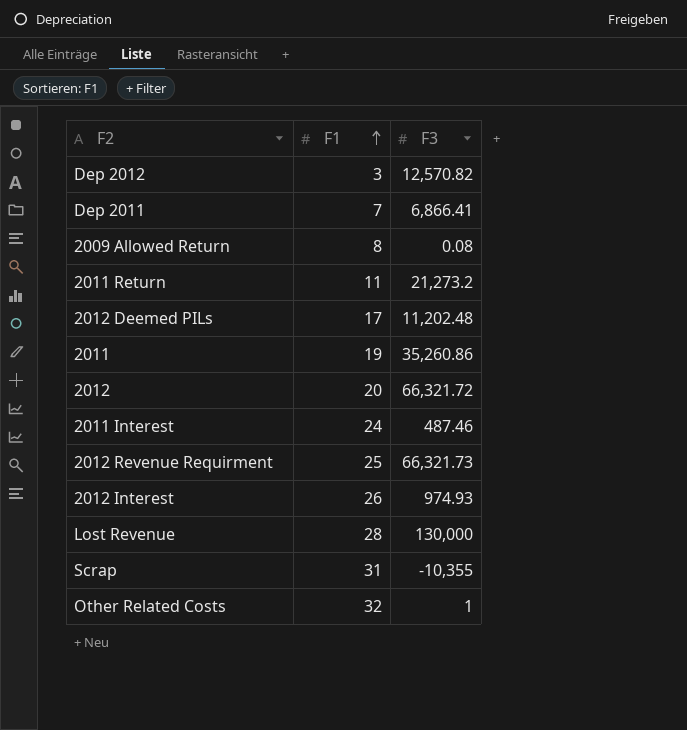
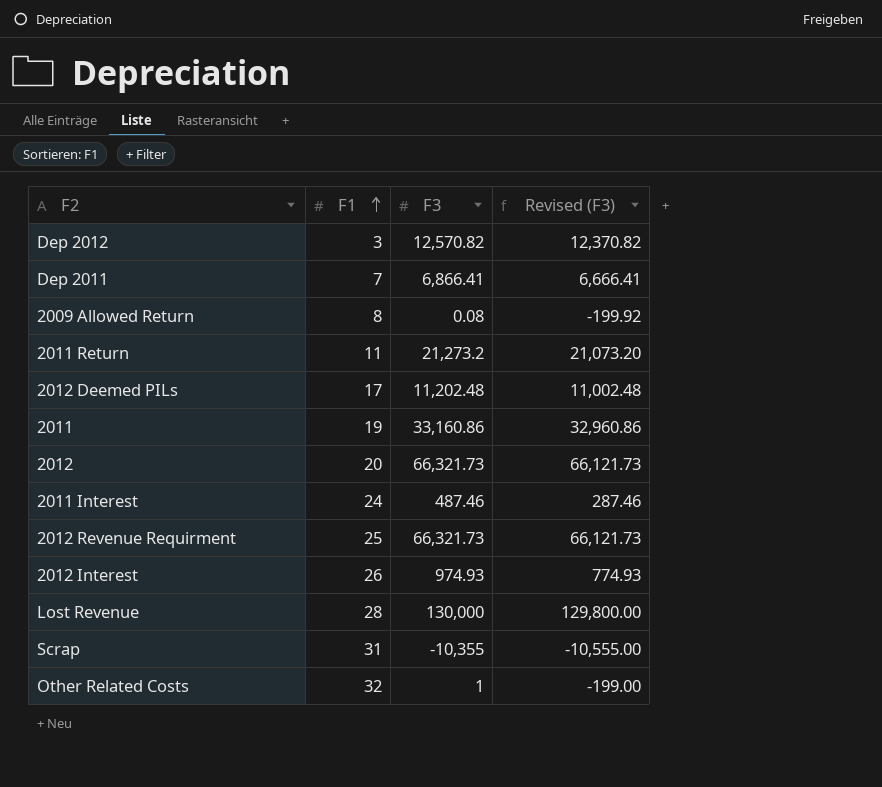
column Revised (F3) | formula: none -> [F3] - 200
2011 | F3: 35,260.86 -> 33,160.86
2012 | F3: 66,321.72 -> 66,321.73

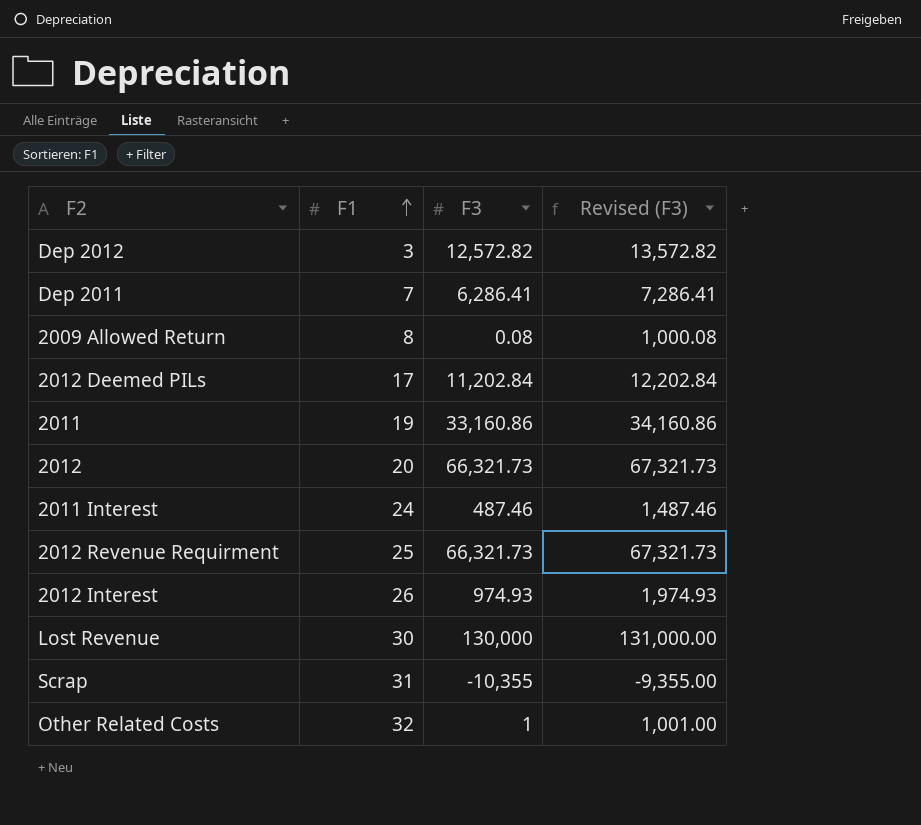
column Revised (F3) | formula: [F3] - 200 -> [F3] + 1000
row 2011 Return: 11 | 21,273.2 | 21,073.20 -> none
Dep 2012 | F3: 12,570.82 -> 12,572.82
Dep 2011 | F3: 6,866.41 -> 6,286.41
2012 Deemed PILs | F3: 11,202.48 -> 11,202.84
Lost Revenue | F1: 28 -> 30

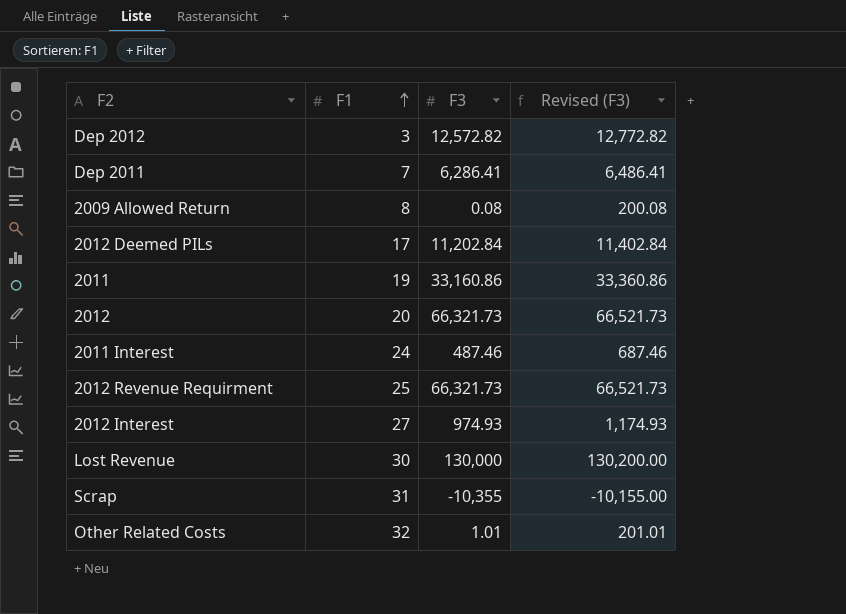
column Revised (F3) | formula: [F3] + 1000 -> [F3] + 200
2012 Interest | F1: 26 -> 27
Other Related Costs | F3: 1 -> 1.01

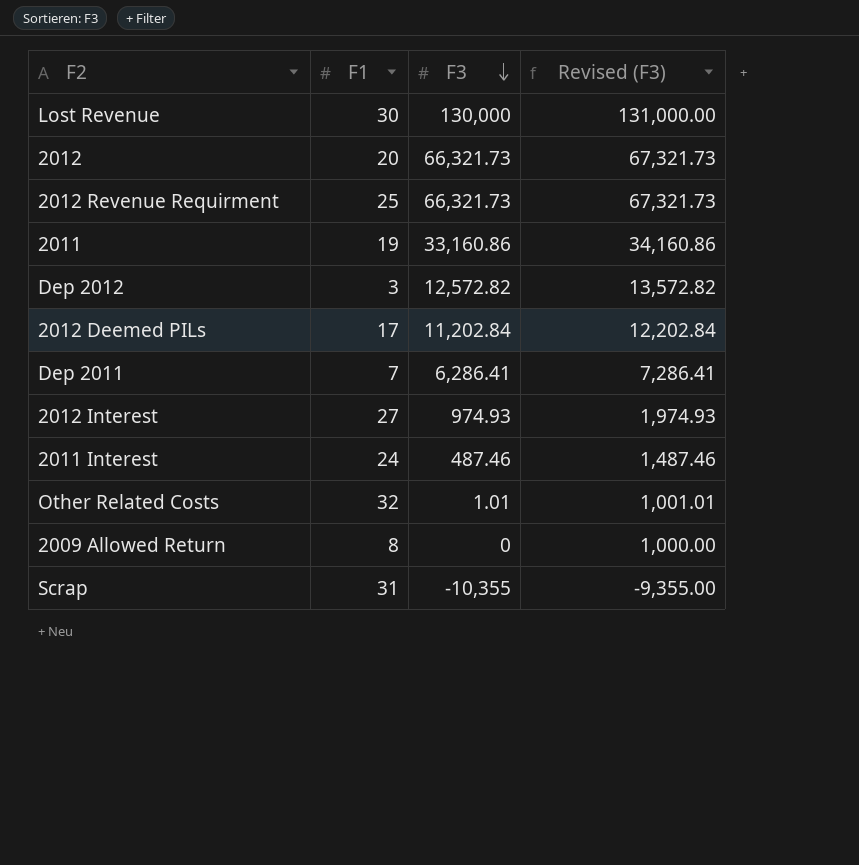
row order: F1 ascending -> F3 descending
column Revised (F3) | formula: [F3] + 200 -> [F3] + 1000
2009 Allowed Return | F3: 0.08 -> 0

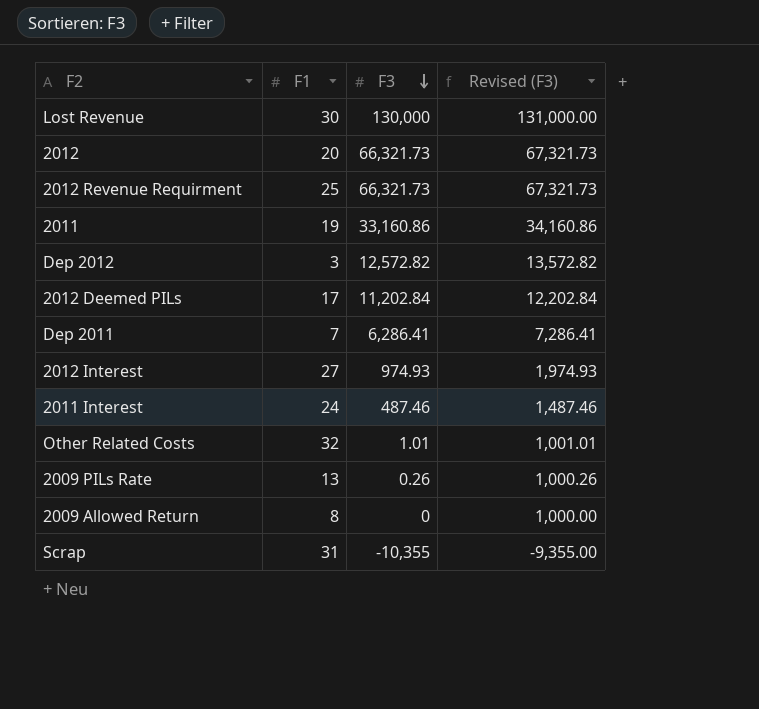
row 2009 PILs Rate: none -> 13 | 0.26 | 1,000.26

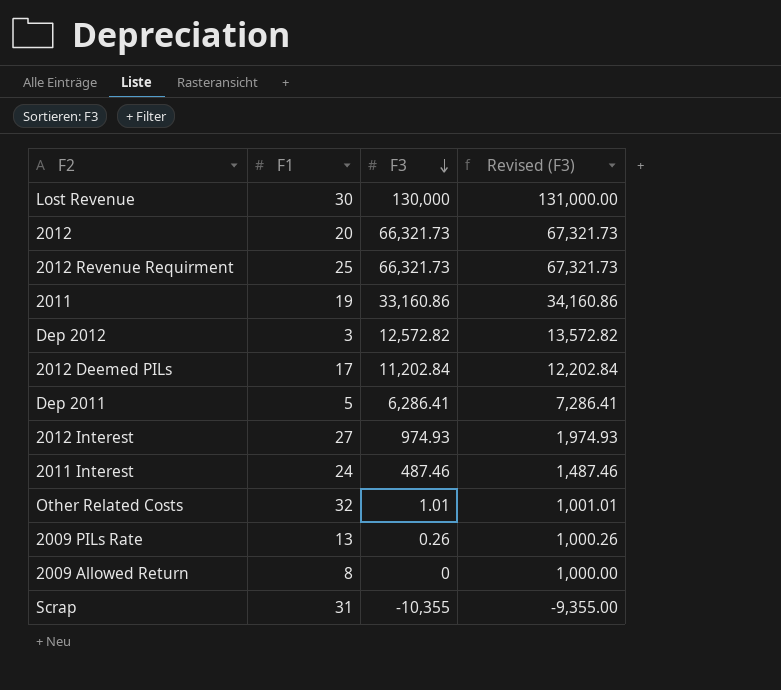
Dep 2011 | F1: 7 -> 5

